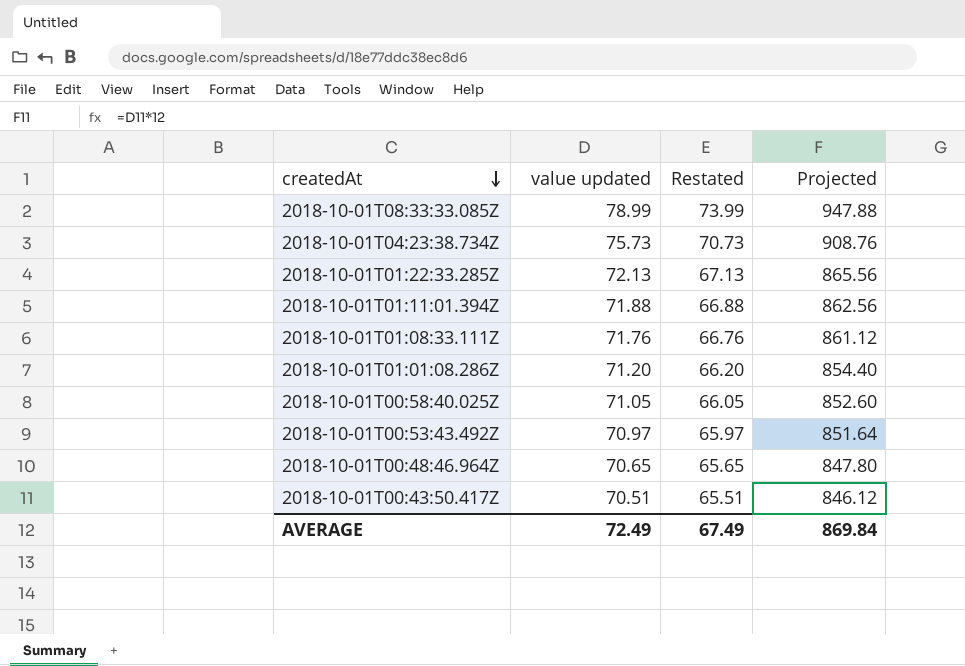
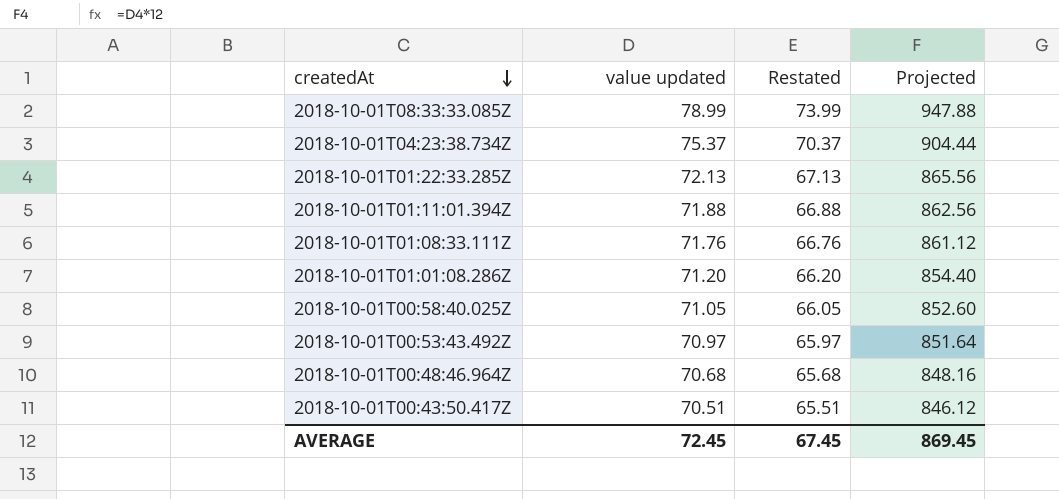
2018-10-01T04:23:38.734Z | value updated: 75.73 -> 75.37
2018-10-01T04:23:38.734Z | Restated: 70.73 -> 70.37
2018-10-01T04:23:38.734Z | Projected: 908.76 -> 904.44
2018-10-01T00:48:46.964Z | value updated: 70.65 -> 70.68
2018-10-01T00:48:46.964Z | Restated: 65.65 -> 65.68
2018-10-01T00:48:46.964Z | Projected: 847.80 -> 848.16
AVERAGE | value updated: 72.49 -> 72.45
AVERAGE | Restated: 67.49 -> 67.45
AVERAGE | Projected: 869.84 -> 869.45

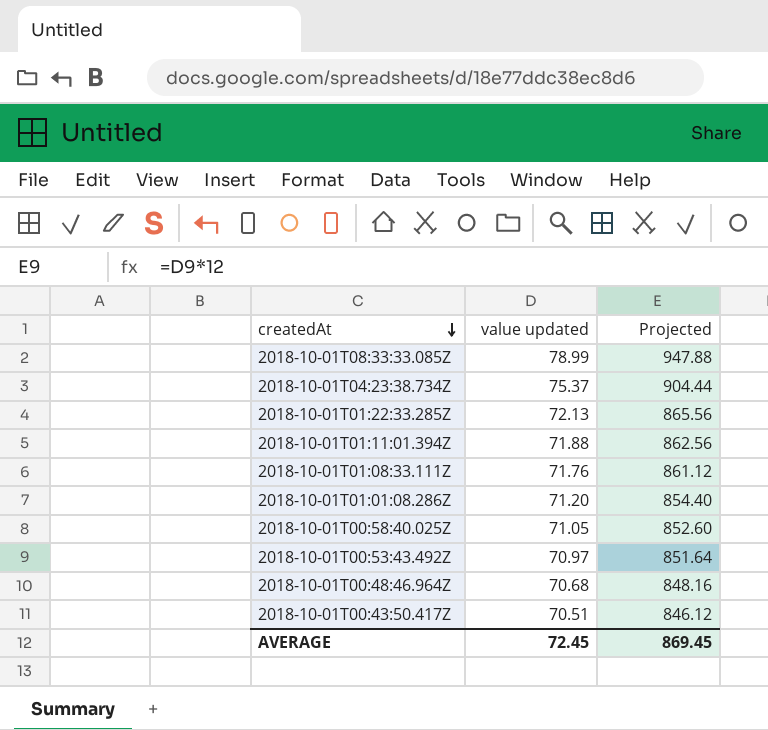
column Restated | formula: [value updated] - 5 -> none

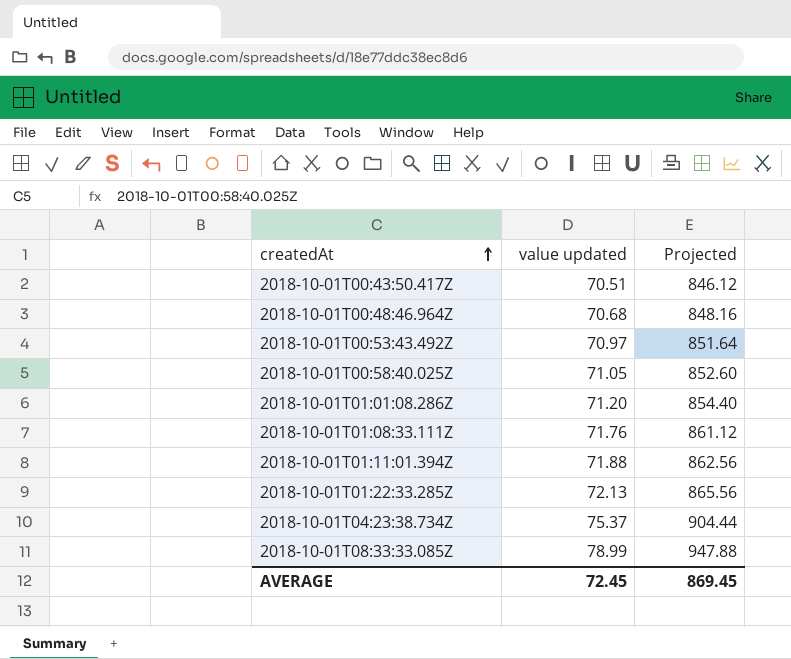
row order: createdAt descending -> createdAt ascending

